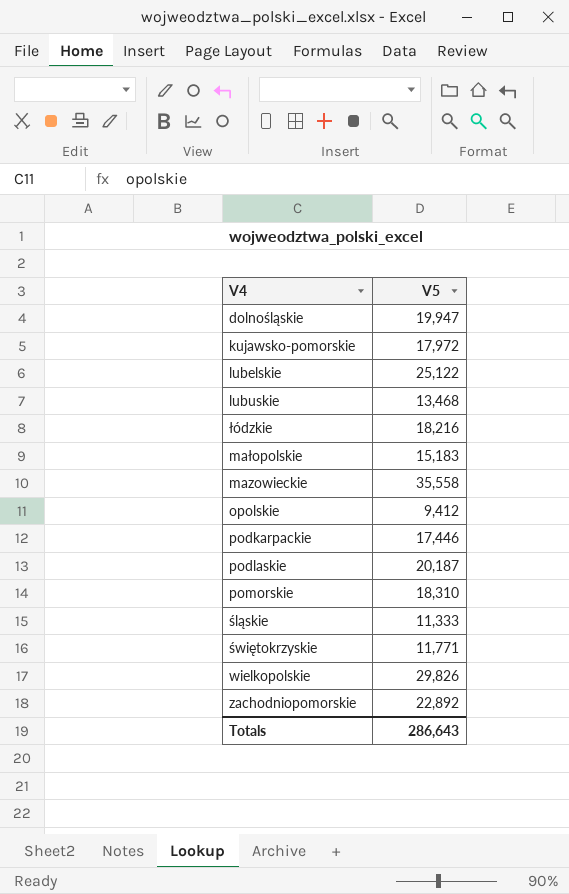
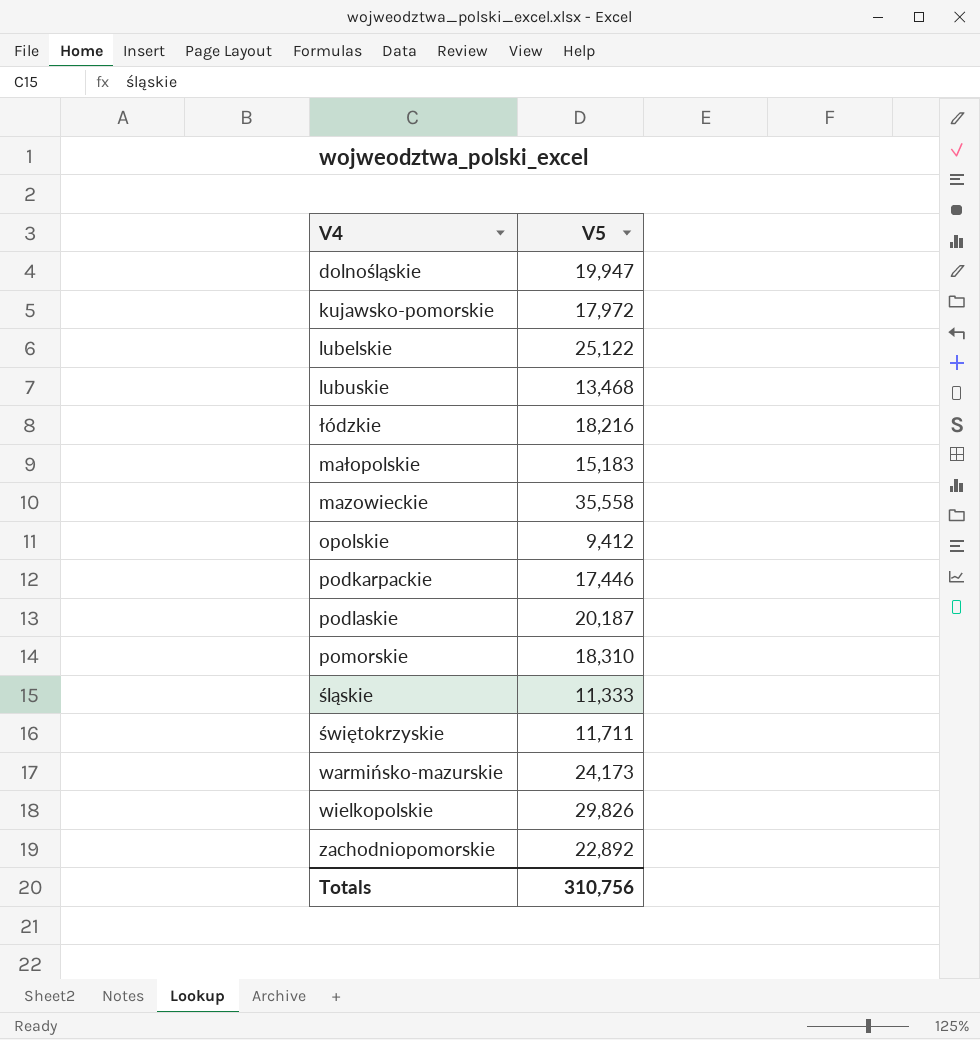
świętokrzyskie | V5: 11,771 -> 11,711
row warmińsko-mazurskie: none -> 24,173
Totals | V5: 286,643 -> 310,756

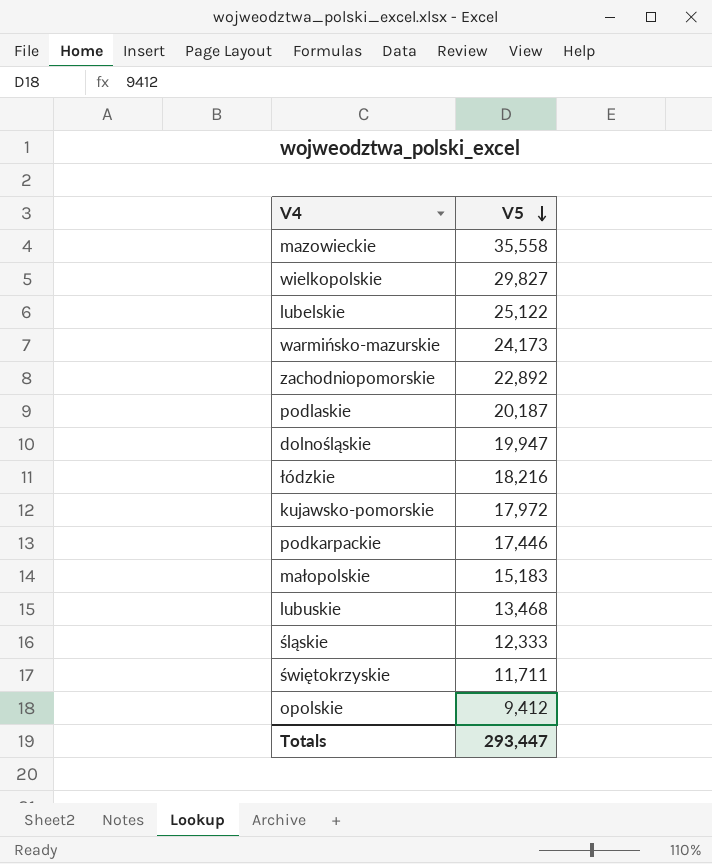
row order: none -> V5 descending
row pomorskie: 18,310 -> none
wielkopolskie | V5: 29,826 -> 29,827
śląskie | V5: 11,333 -> 12,333
Totals | V5: 310,756 -> 293,447

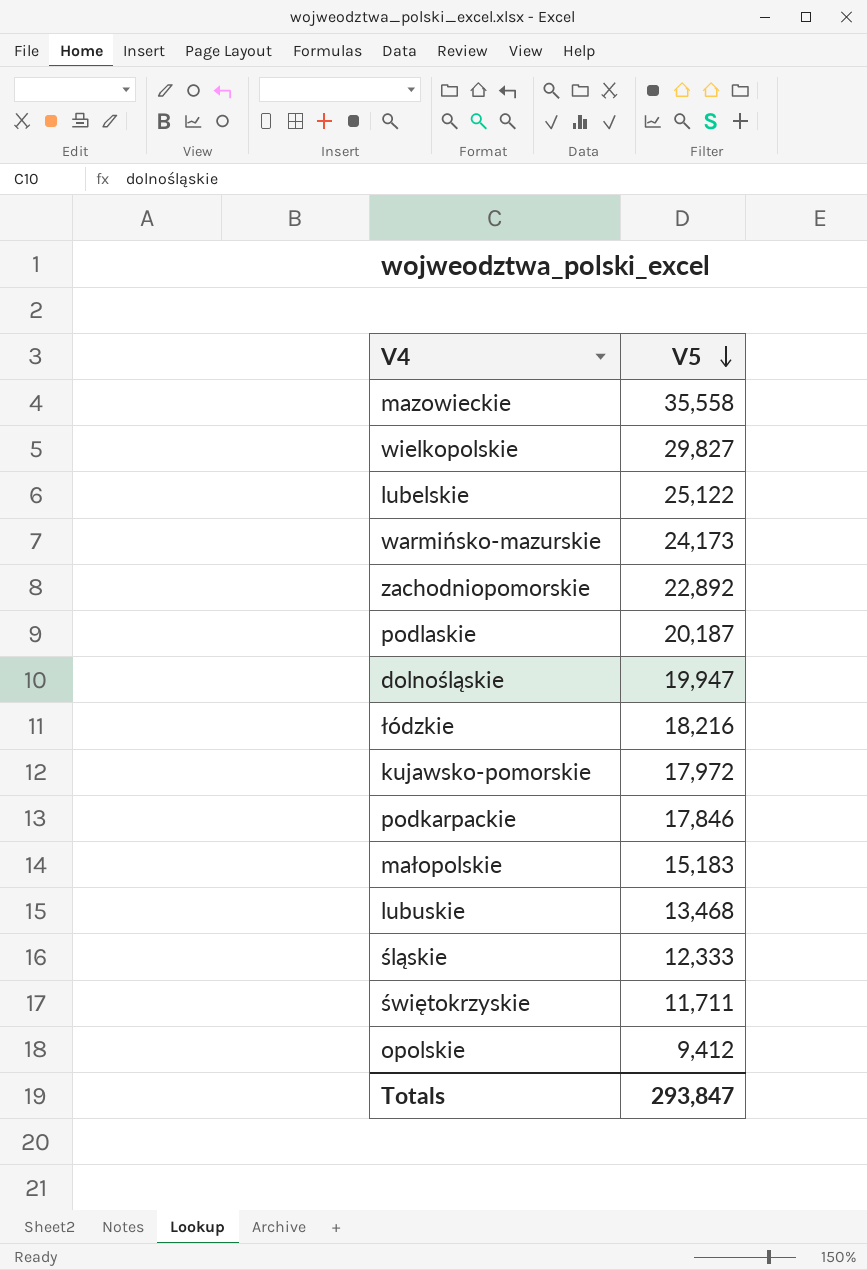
podkarpackie | V5: 17,446 -> 17,846
Totals | V5: 293,447 -> 293,847

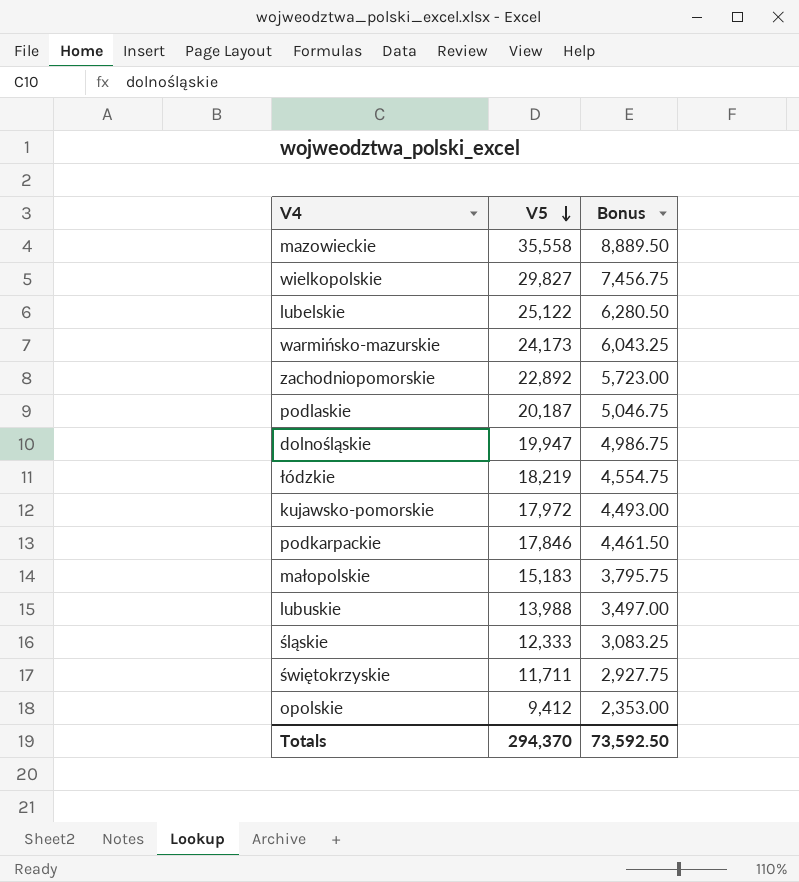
column Bonus | formula: none -> [V5] * 0.25
łódzkie | V5: 18,216 -> 18,219
lubuskie | V5: 13,468 -> 13,988
Totals | V5: 293,847 -> 294,370

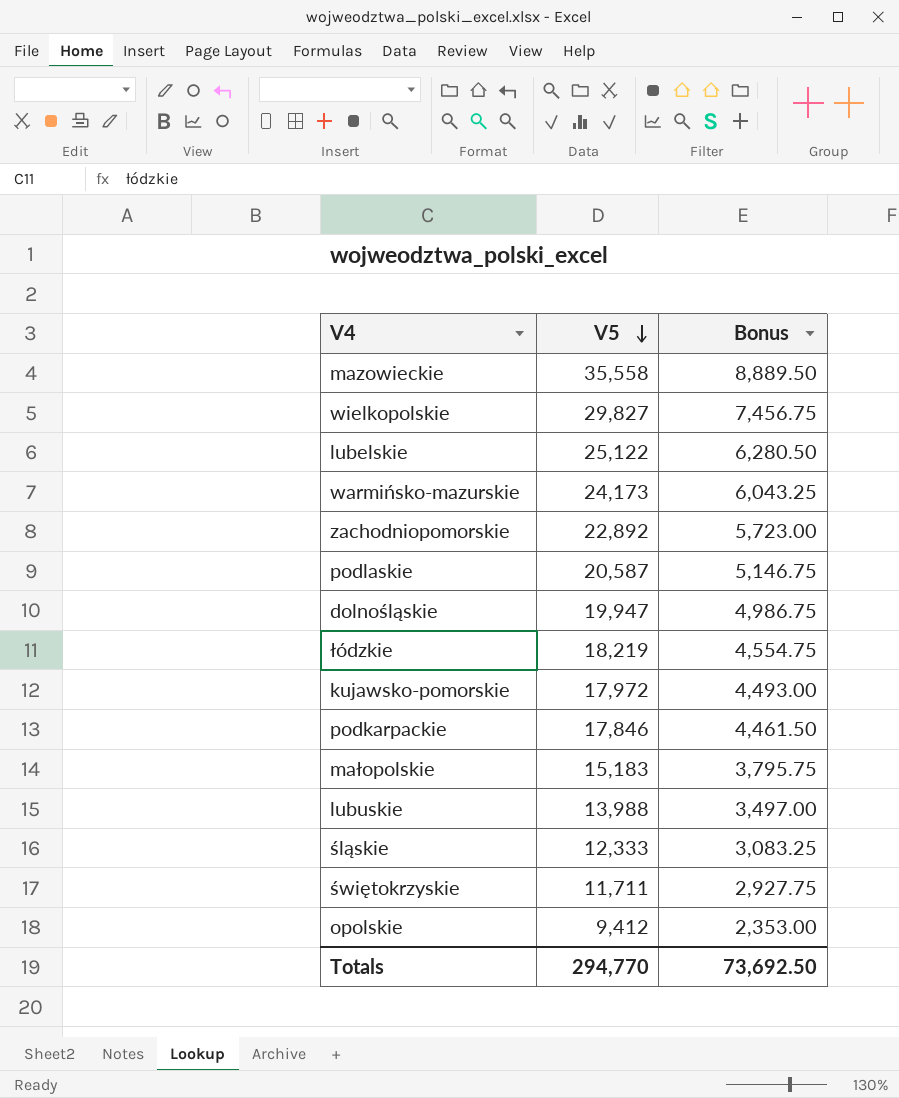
podlaskie | V5: 20,187 -> 20,587
podlaskie | Bonus: 5,046.75 -> 5,146.75
Totals | V5: 294,370 -> 294,770
Totals | Bonus: 73,592.50 -> 73,692.50

